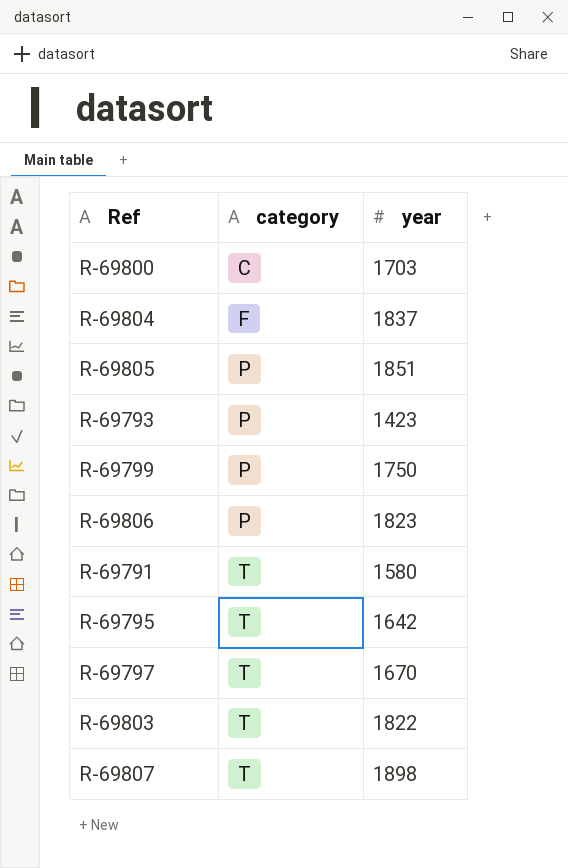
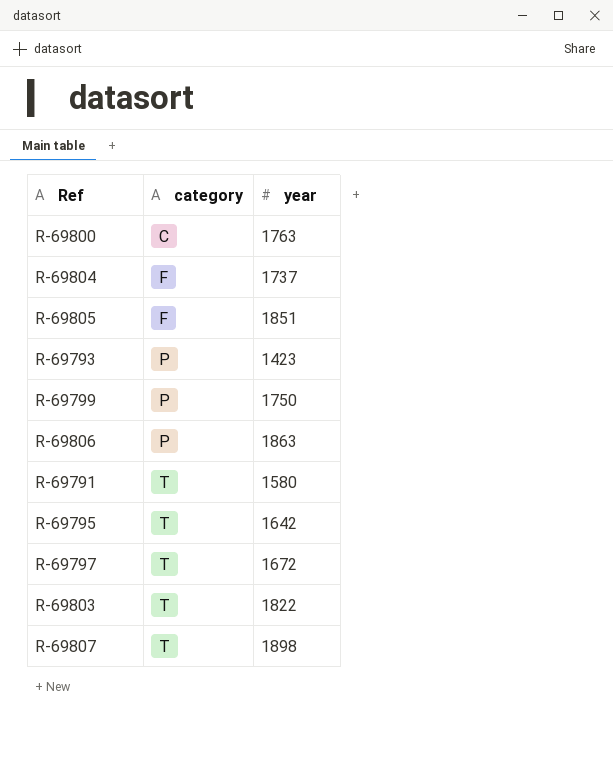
R-69800 | year: 1703 -> 1763
R-69804 | year: 1837 -> 1737
R-69805 | category: P -> F
R-69806 | year: 1823 -> 1863
R-69797 | year: 1670 -> 1672

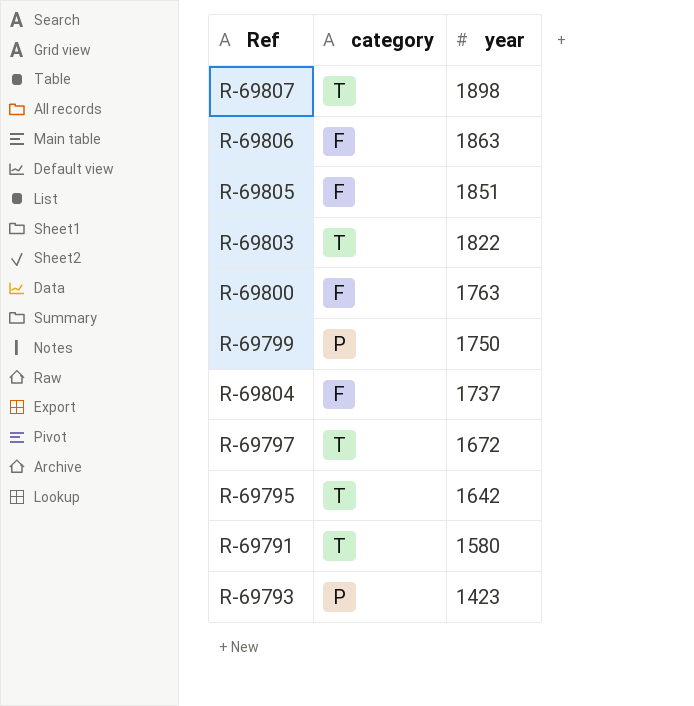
row order: category ascending -> year descending
R-69806 | category: P -> F
R-69800 | category: C -> F

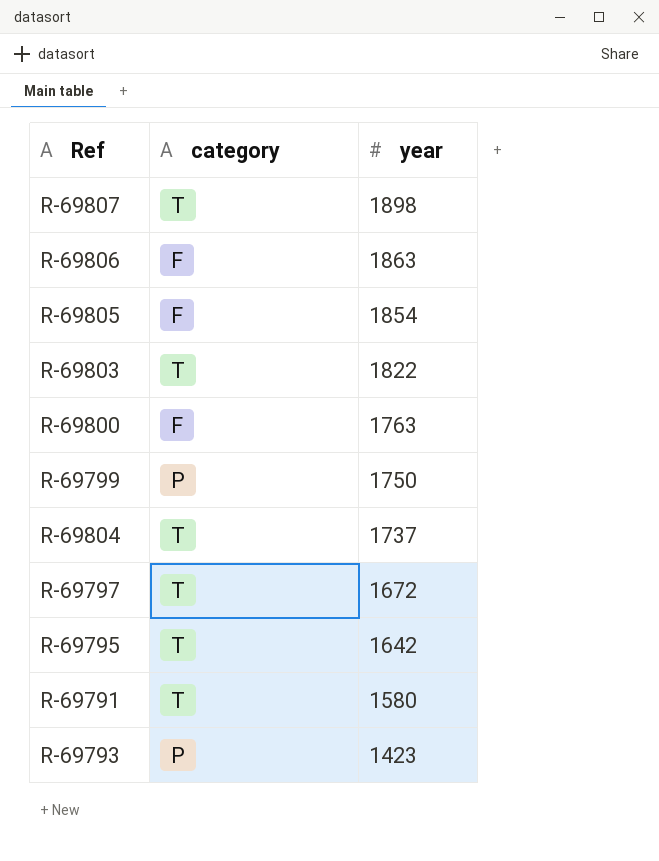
R-69805 | year: 1851 -> 1854
R-69804 | category: F -> T

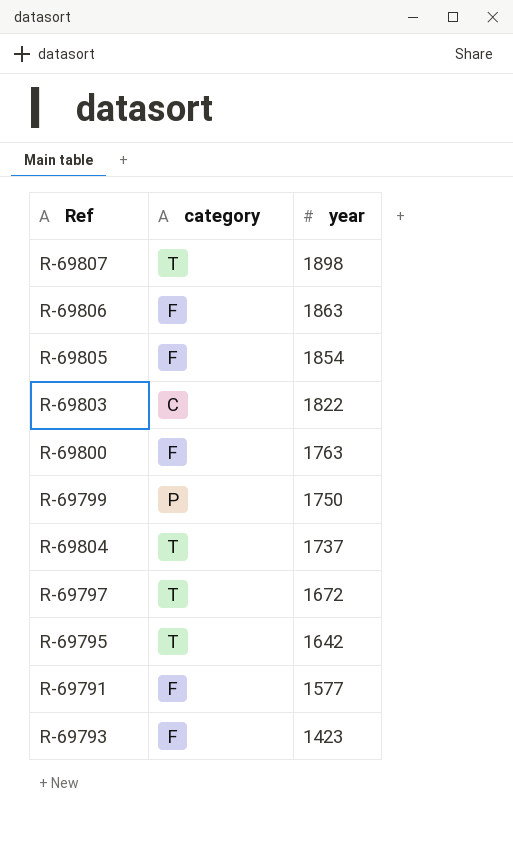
R-69803 | category: T -> C
R-69791 | category: T -> F
R-69791 | year: 1580 -> 1577
R-69793 | category: P -> F

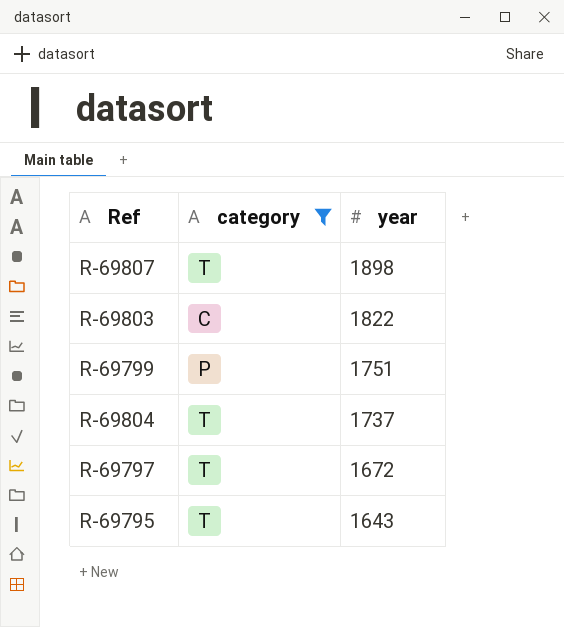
filter: none -> category != F
R-69799 | year: 1750 -> 1751
R-69795 | year: 1642 -> 1643

